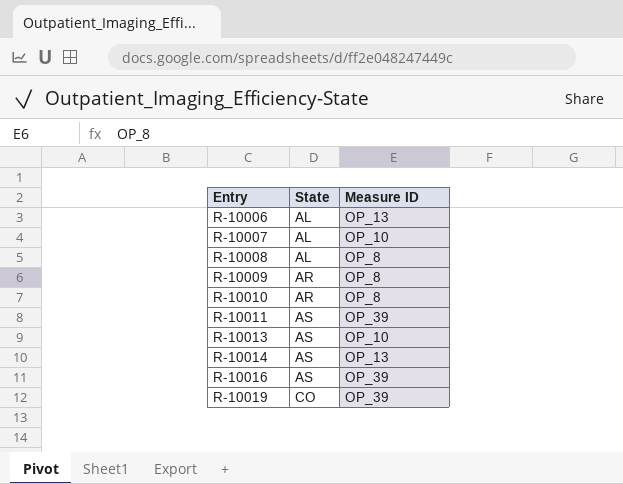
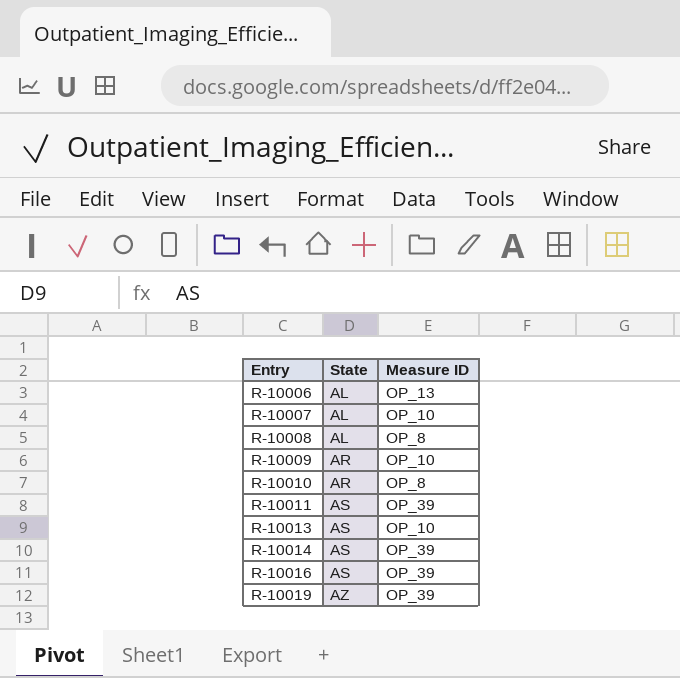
R-10009 | Measure ID: OP_8 -> OP_10
R-10014 | Measure ID: OP_13 -> OP_39
R-10019 | State: CO -> AZ

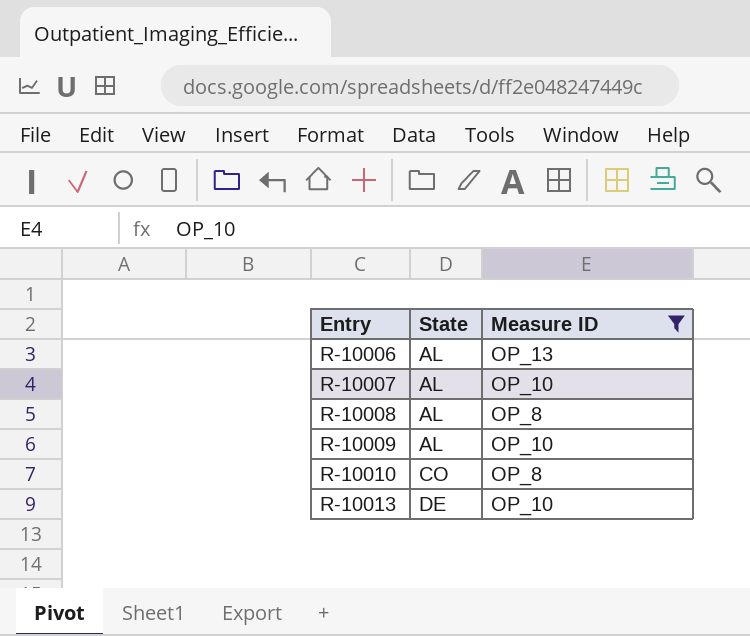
filter: none -> Measure ID != OP_39
R-10009 | State: AR -> AL
R-10010 | State: AR -> CO
R-10013 | State: AS -> DE

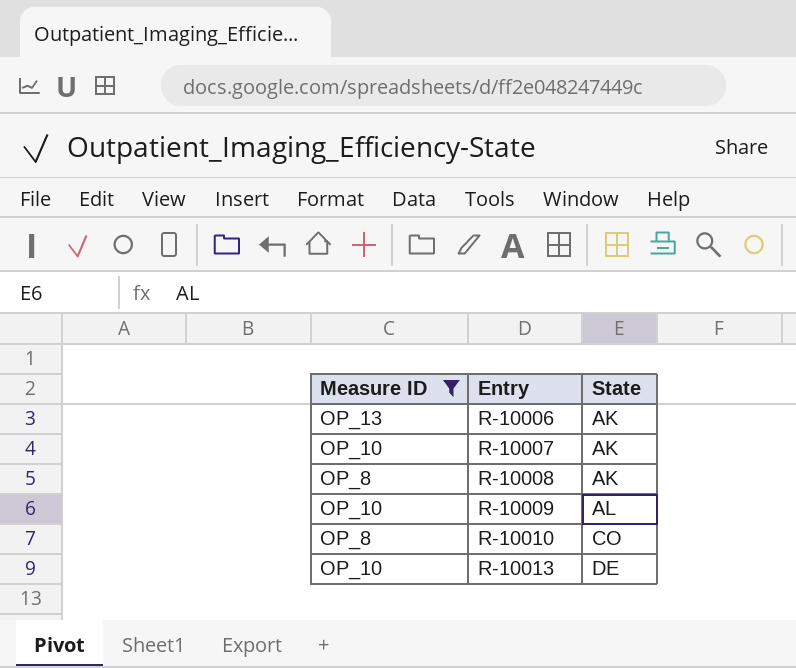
column Measure ID | position: 3 -> 1
R-10006 | State: AL -> AK
R-10007 | State: AL -> AK
R-10008 | State: AL -> AK

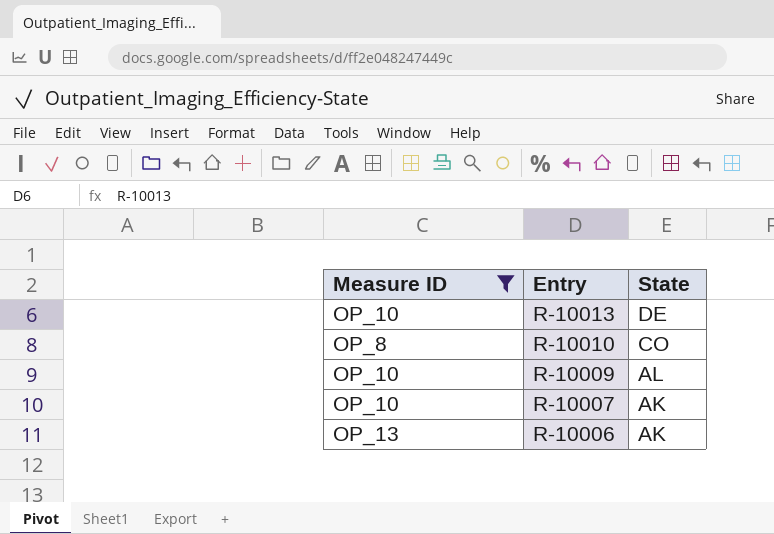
row order: Entry ascending -> Entry descending
row R-10008: OP_8 | AK -> none

